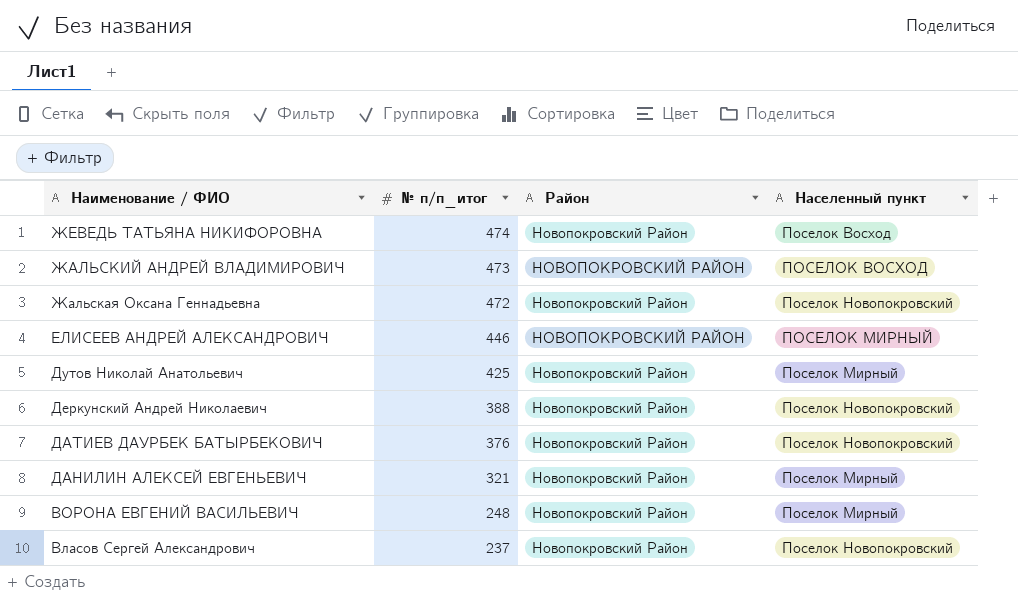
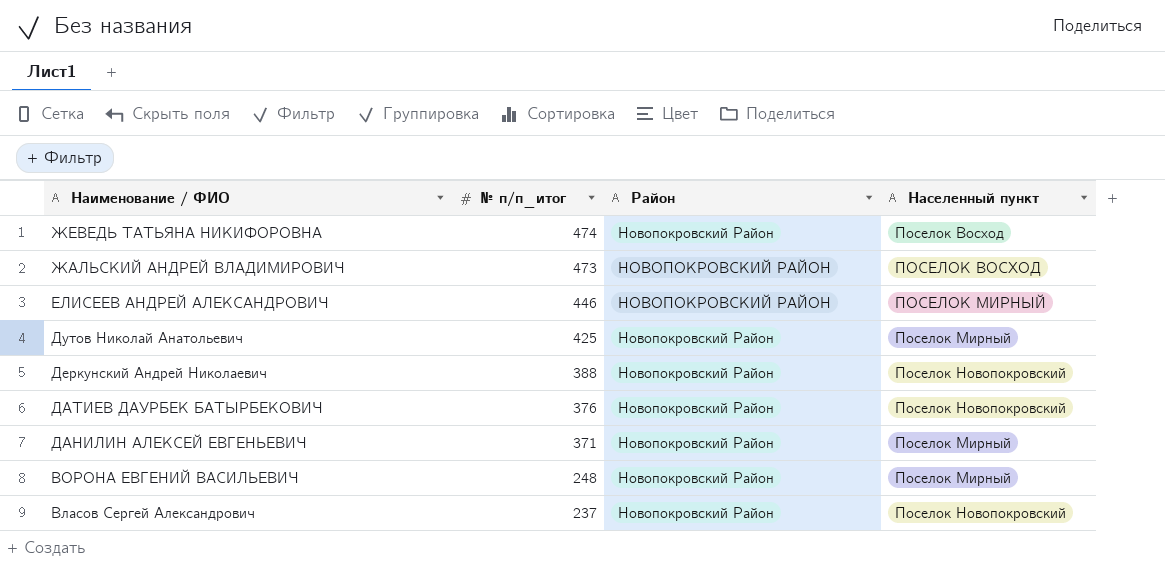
row Жальская Оксана Геннадьевна: 472 | Новопокровский Район | Поселок Новопокровский -> none
ДАНИЛИН АЛЕКСЕЙ ЕВГЕНЬЕВИЧ | № п/п_итог: 321 -> 371

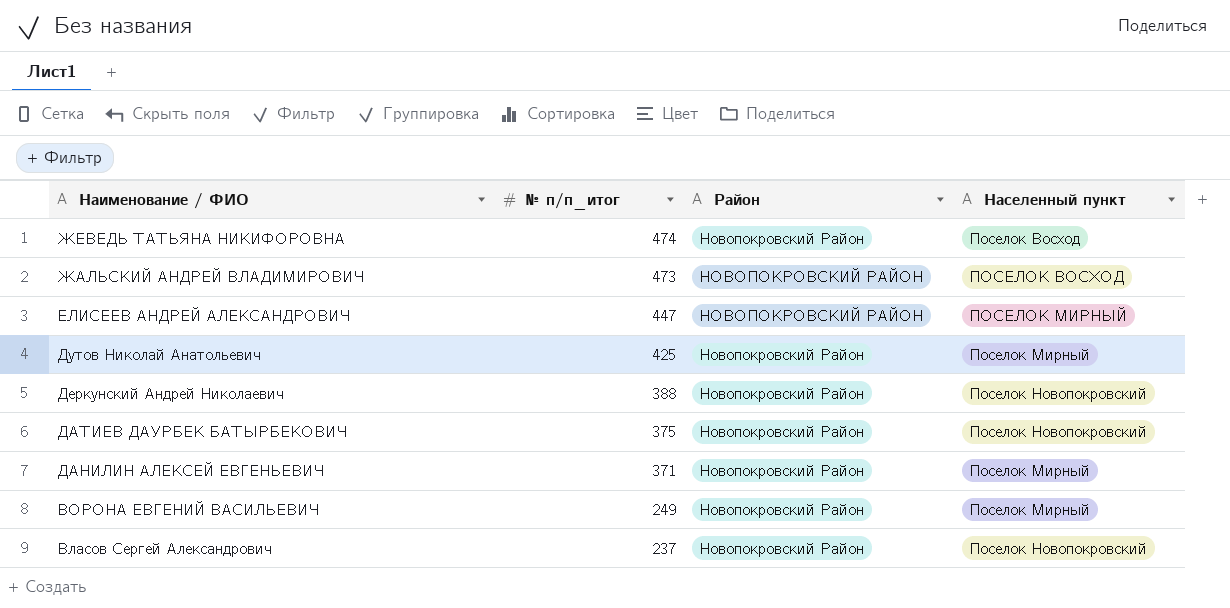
ЕЛИСЕЕВ АНДРЕЙ АЛЕКСАНДРОВИЧ | № п/п_итог: 446 -> 447
ДАТИЕВ ДАУРБЕК БАТЫРБЕКОВИЧ | № п/п_итог: 376 -> 375
ВОРОНА ЕВГЕНИЙ ВАСИЛЬЕВИЧ | № п/п_итог: 248 -> 249

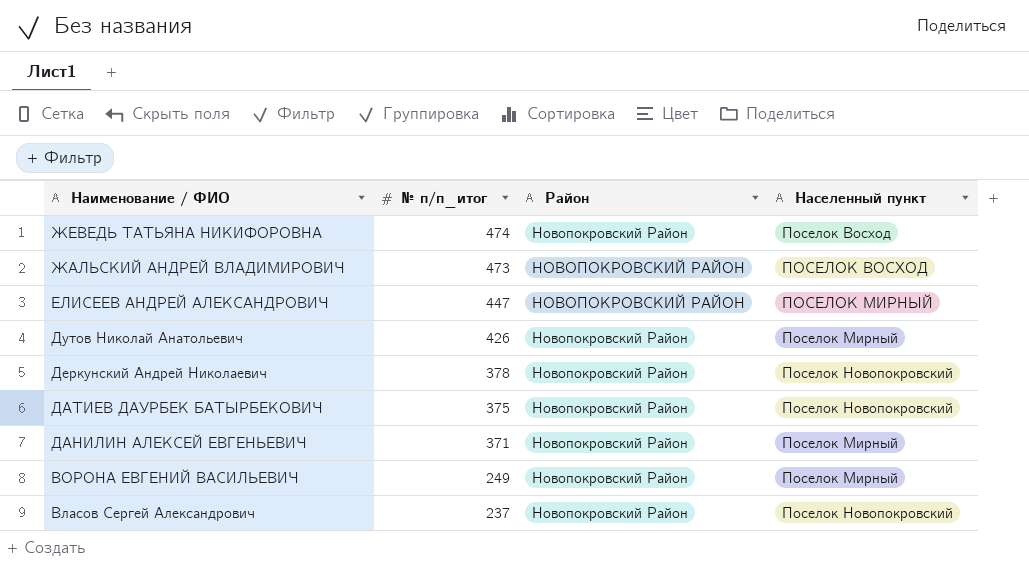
Дутов Николай Анатольевич | № п/п_итог: 425 -> 426
Деркунский Андрей Николаевич | № п/п_итог: 388 -> 378

